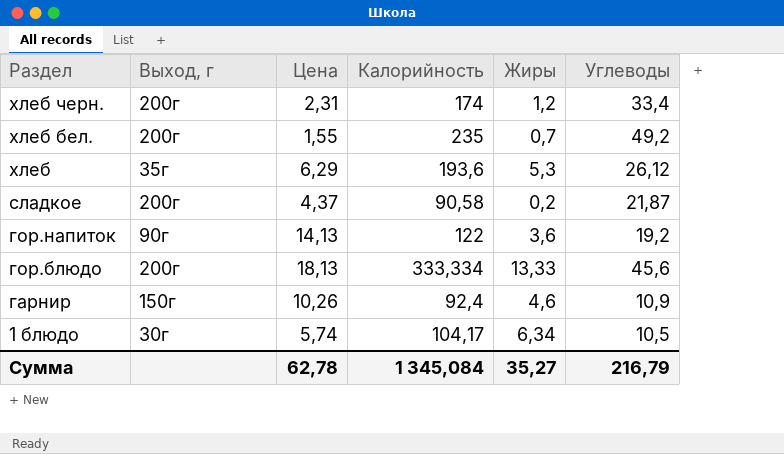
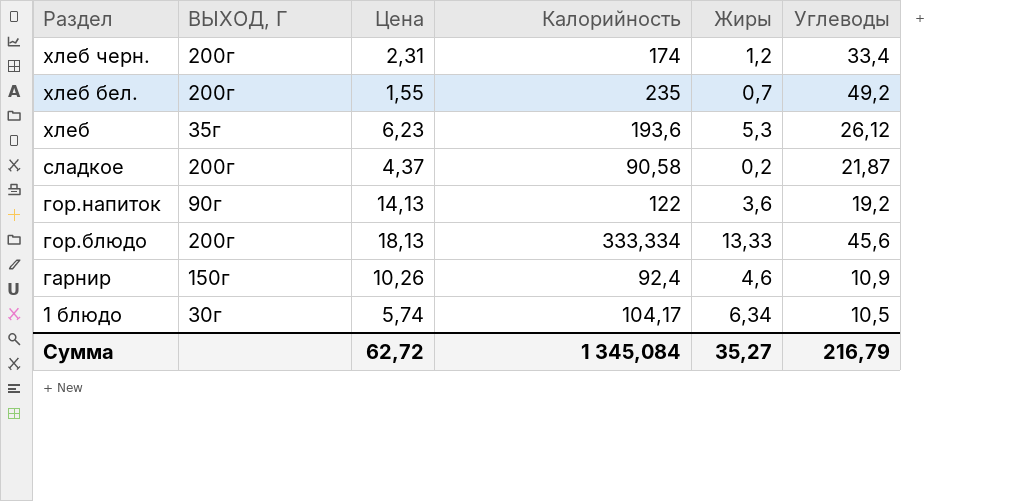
column name: Выход, г -> ВЫХОД, Г
хлеб | Цена: 6,29 -> 6,23
Сумма | Цена: 62,78 -> 62,72

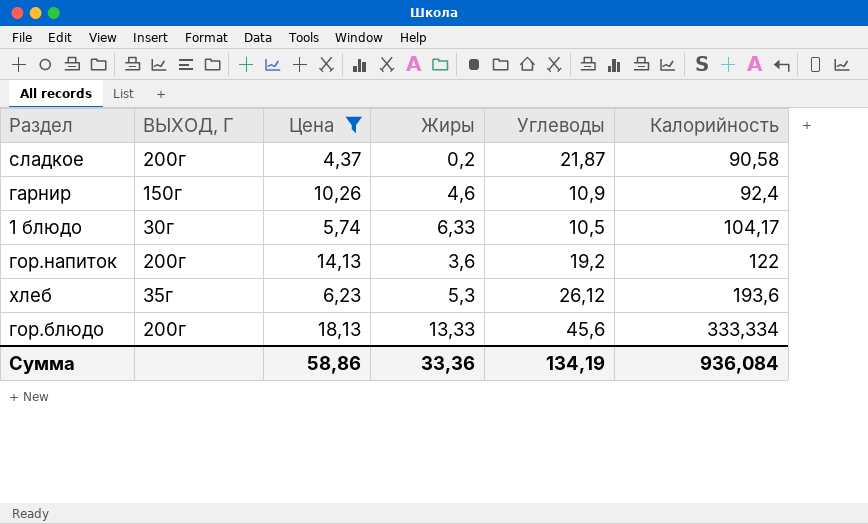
filter: none -> Цена >= 4,37
row order: Раздел descending -> Калорийность ascending
column Калорийность | position: 4 -> 6
1 блюдо | Жиры: 6,34 -> 6,33
гор.напиток | ВЫХОД, Г: 90г -> 200г
Сумма | Цена: 62,72 -> 58,86
Сумма | Жиры: 35,27 -> 33,36
Сумма | Углеводы: 216,79 -> 134,19
Сумма | Калорийность: 1 345,084 -> 936,084

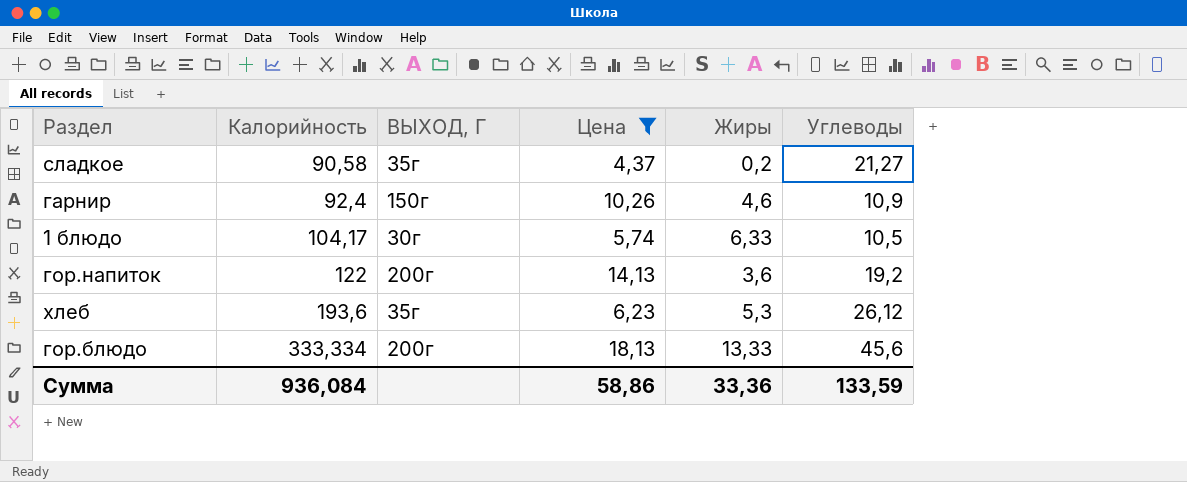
column Калорийность | position: 6 -> 2
сладкое | ВЫХОД, Г: 200г -> 35г
сладкое | Углеводы: 21,87 -> 21,27
Сумма | Углеводы: 134,19 -> 133,59

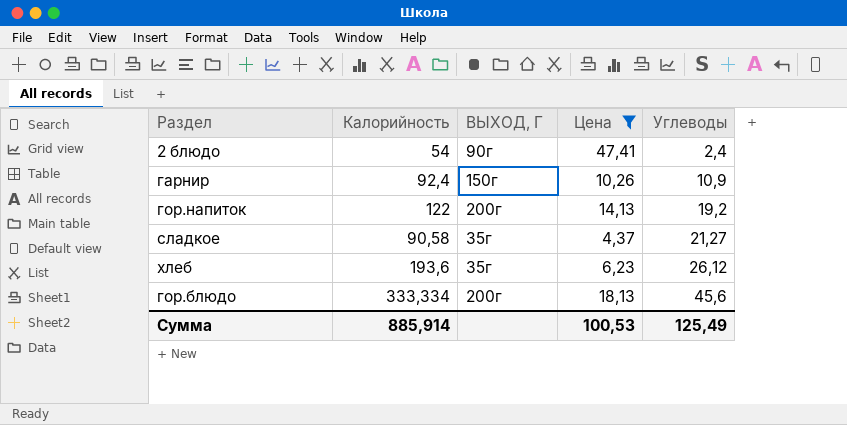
row order: Калорийность ascending -> Углеводы ascending
column Жиры | position: 5 -> none
row 1 блюдо: 104,17 | 30г | 5,74 | 6,33 | 10,5 -> none
row 2 блюдо: none -> 54 | 90г | 47,41 | 2,4
Сумма | Калорийность: 936,084 -> 885,914
Сумма | Цена: 58,86 -> 100,53
Сумма | Углеводы: 133,59 -> 125,49

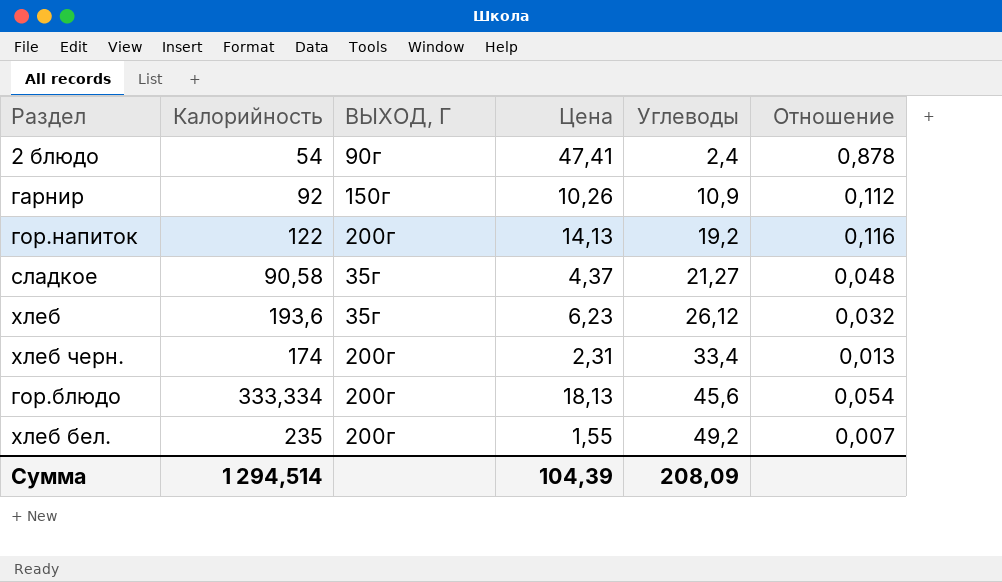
filter: Цена >= 4,37 -> none
column Отношение | formula: none -> [Цена] / [Калорийность]
гарнир | Калорийность: 92,4 -> 92
Сумма | Калорийность: 885,914 -> 1 294,514
Сумма | Цена: 100,53 -> 104,39
Сумма | Углеводы: 125,49 -> 208,09

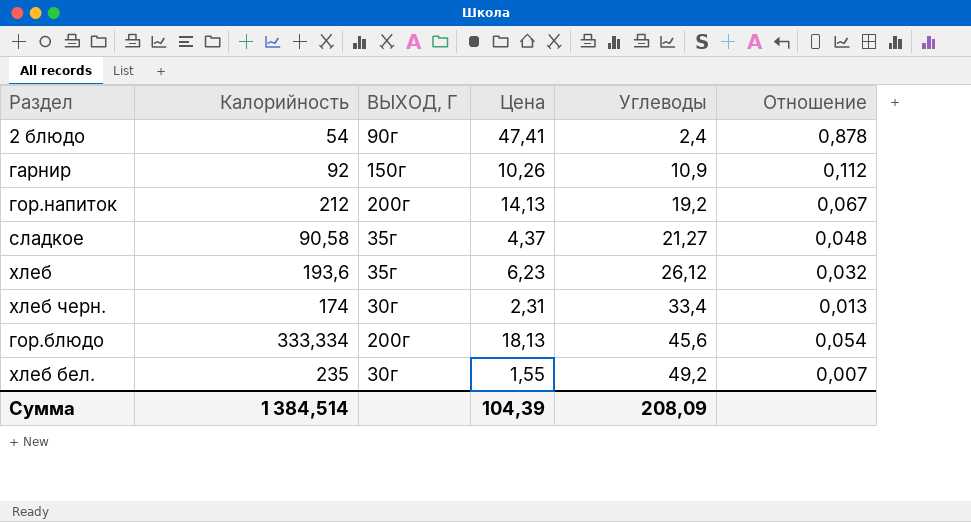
гор.напиток | Калорийность: 122 -> 212
гор.напиток | Отношение: 0,116 -> 0,067
хлеб черн. | ВЫХОД, Г: 200г -> 30г
хлеб бел. | ВЫХОД, Г: 200г -> 30г
Сумма | Калорийность: 1 294,514 -> 1 384,514

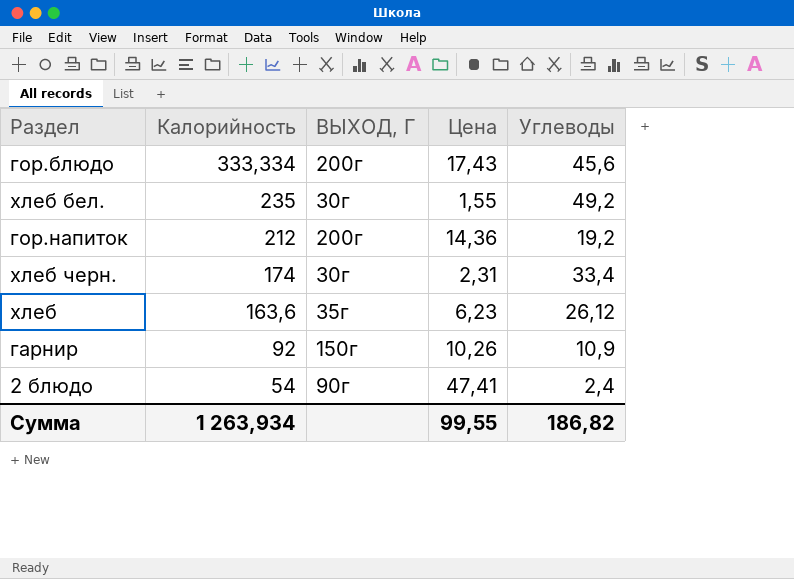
row order: Углеводы ascending -> Калорийность descending
column Отношение | formula: [Цена] / [Калорийность] -> none
row сладкое: 90,58 | 35г | 4,37 | 21,27 | 0,048 -> none
гор.блюдо | Цена: 18,13 -> 17,43
гор.напиток | Цена: 14,13 -> 14,36
хлеб | Калорийность: 193,6 -> 163,6
Сумма | Калорийность: 1 384,514 -> 1 263,934
Сумма | Цена: 104,39 -> 99,55
Сумма | Углеводы: 208,09 -> 186,82

